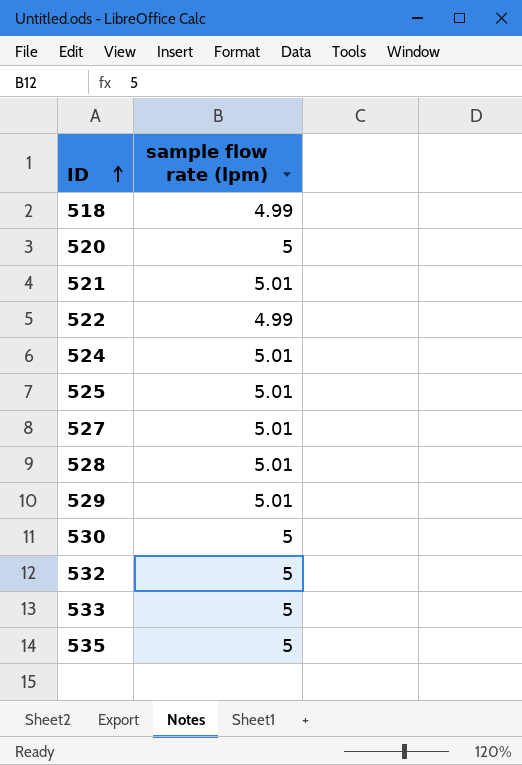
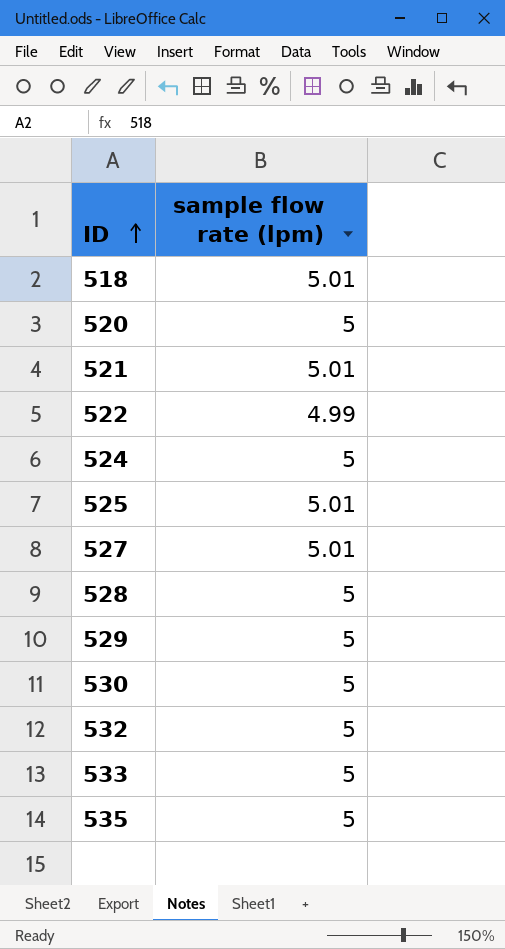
518 | sample flow rate (lpm): 4.99 -> 5.01
524 | sample flow rate (lpm): 5.01 -> 5
528 | sample flow rate (lpm): 5.01 -> 5
529 | sample flow rate (lpm): 5.01 -> 5

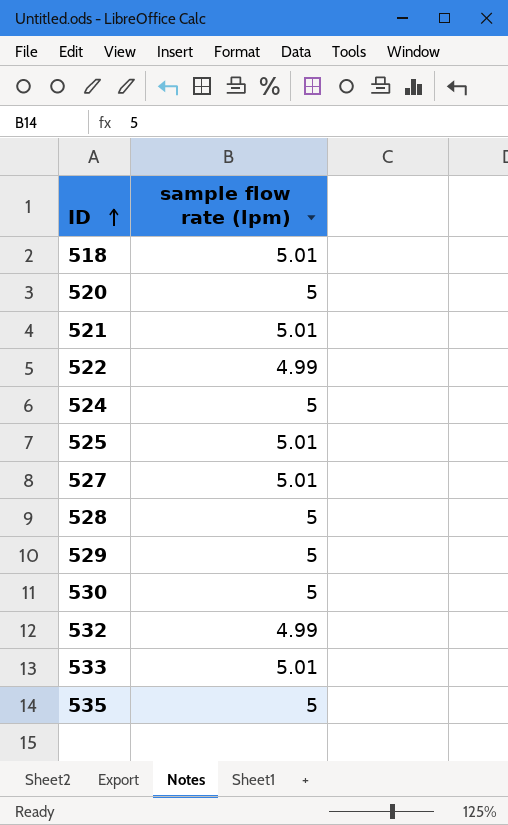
532 | sample flow rate (lpm): 5 -> 4.99
533 | sample flow rate (lpm): 5 -> 5.01

